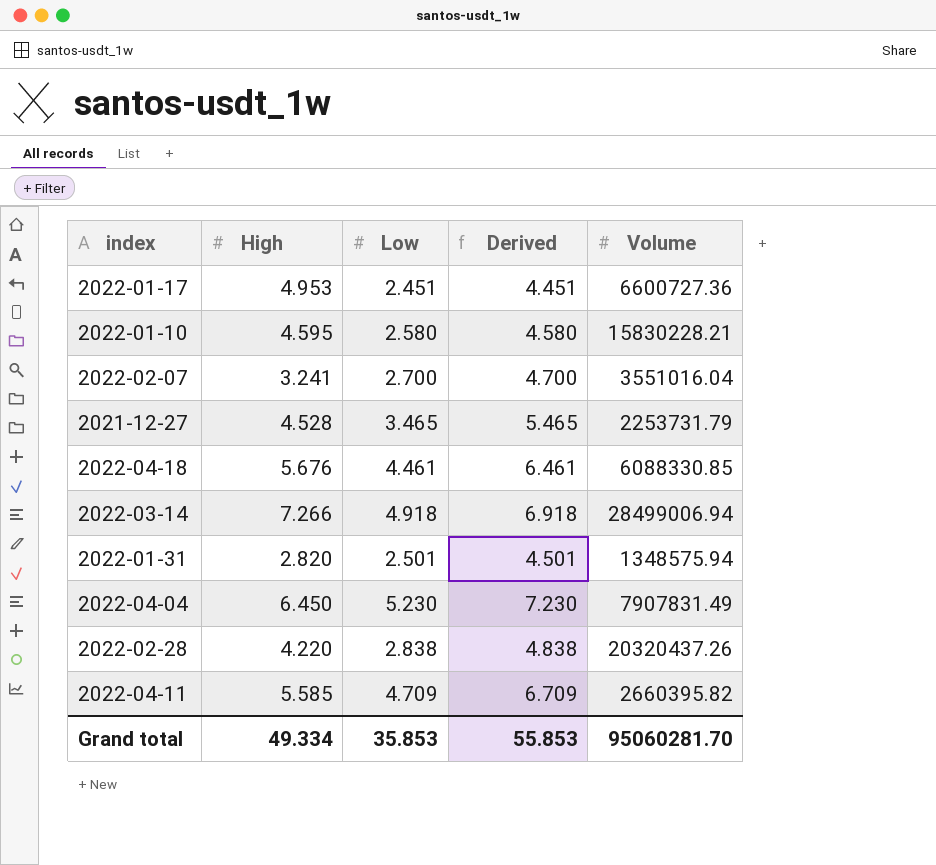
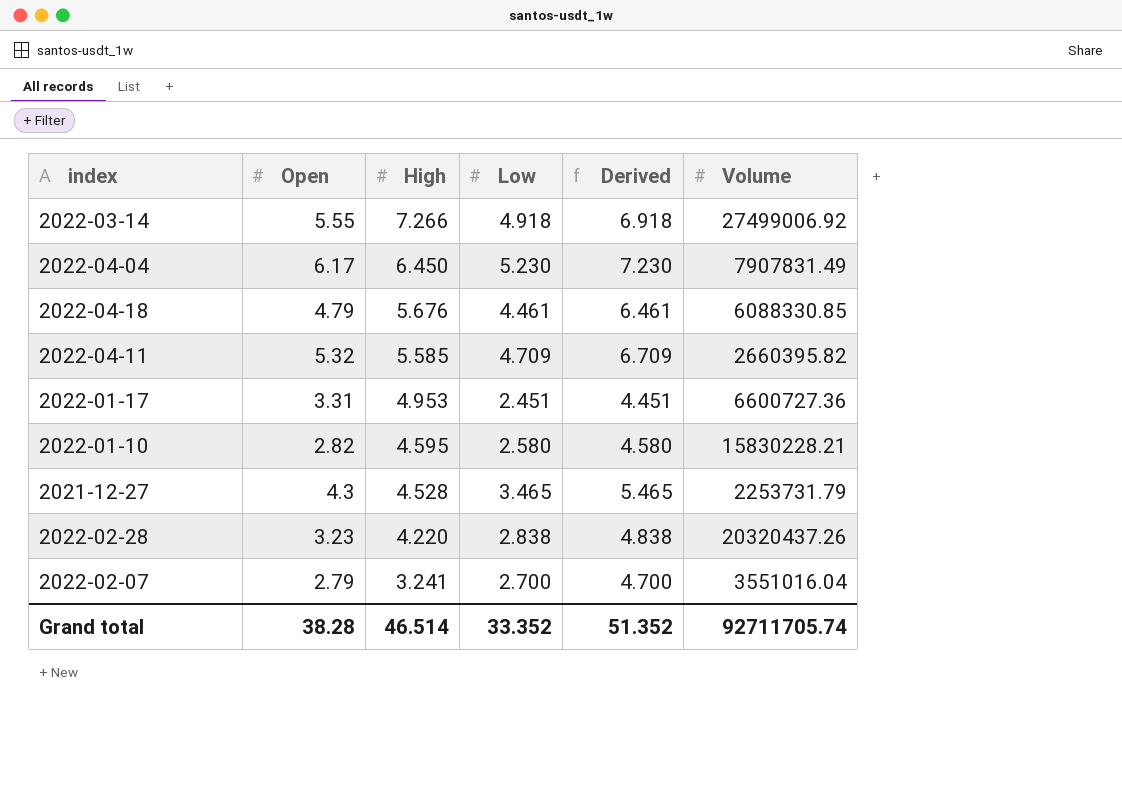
row order: none -> High descending
column Open | position: none -> 2
row 2022-01-31: 2.820 | 2.501 | 4.501 | 1348575.94 -> none
2022-03-14 | Volume: 28499006.94 -> 27499006.92
Grand total | High: 49.334 -> 46.514
Grand total | Low: 35.853 -> 33.352
Grand total | Derived: 55.853 -> 51.352
Grand total | Volume: 95060281.70 -> 92711705.74

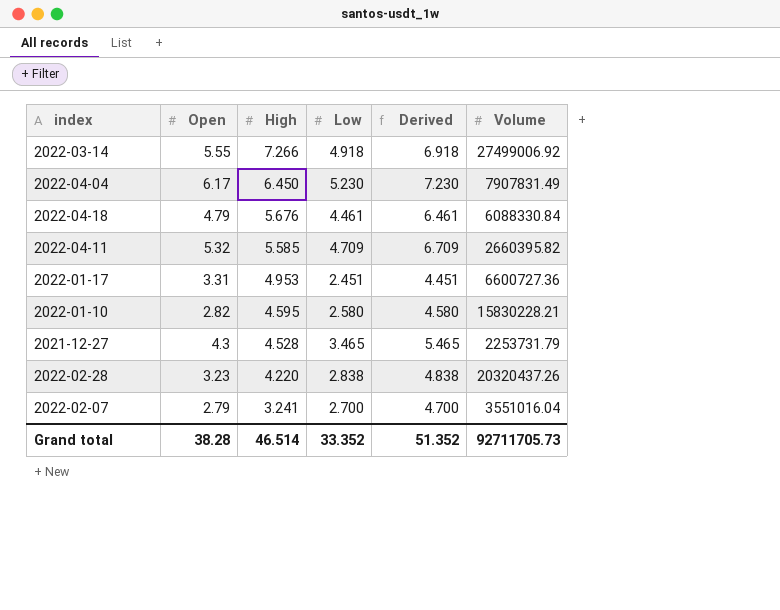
2022-04-18 | Volume: 6088330.85 -> 6088330.84
Grand total | Volume: 92711705.74 -> 92711705.73

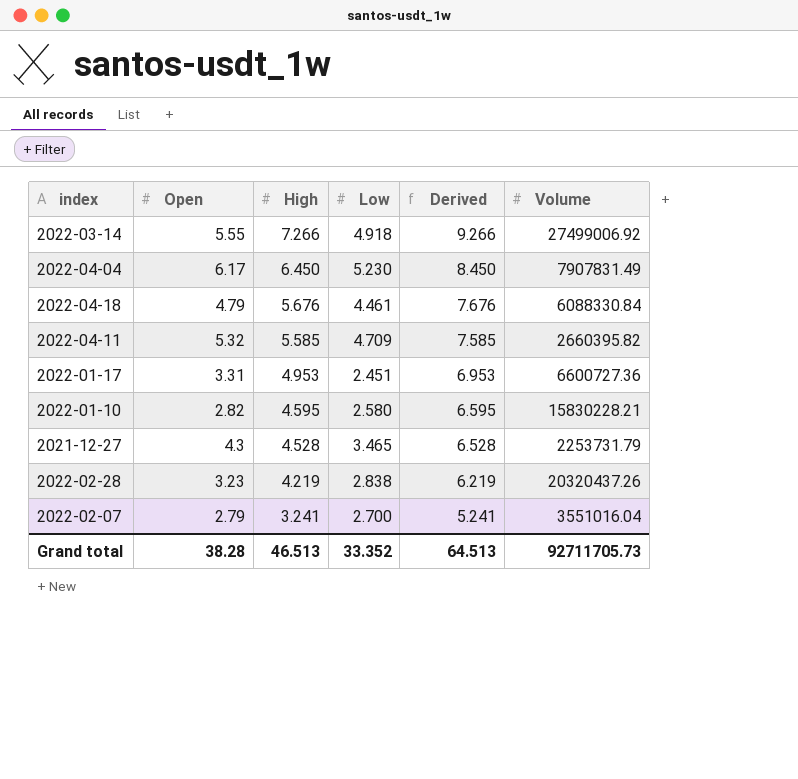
column Derived | formula: [Low] + 2 -> [High] + 2
2022-02-28 | High: 4.220 -> 4.219
Grand total | High: 46.514 -> 46.513
Grand total | Derived: 51.352 -> 64.513

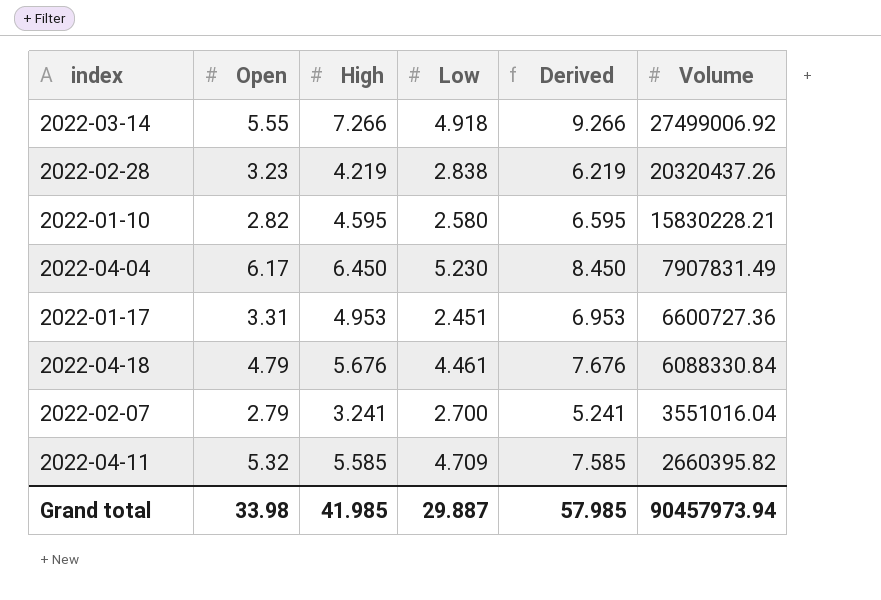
row order: High descending -> Volume descending
row 2021-12-27: 4.3 | 4.528 | 3.465 | 6.528 | 2253731.79 -> none
Grand total | Open: 38.28 -> 33.98
Grand total | High: 46.513 -> 41.985
Grand total | Low: 33.352 -> 29.887
Grand total | Derived: 64.513 -> 57.985
Grand total | Volume: 92711705.73 -> 90457973.94

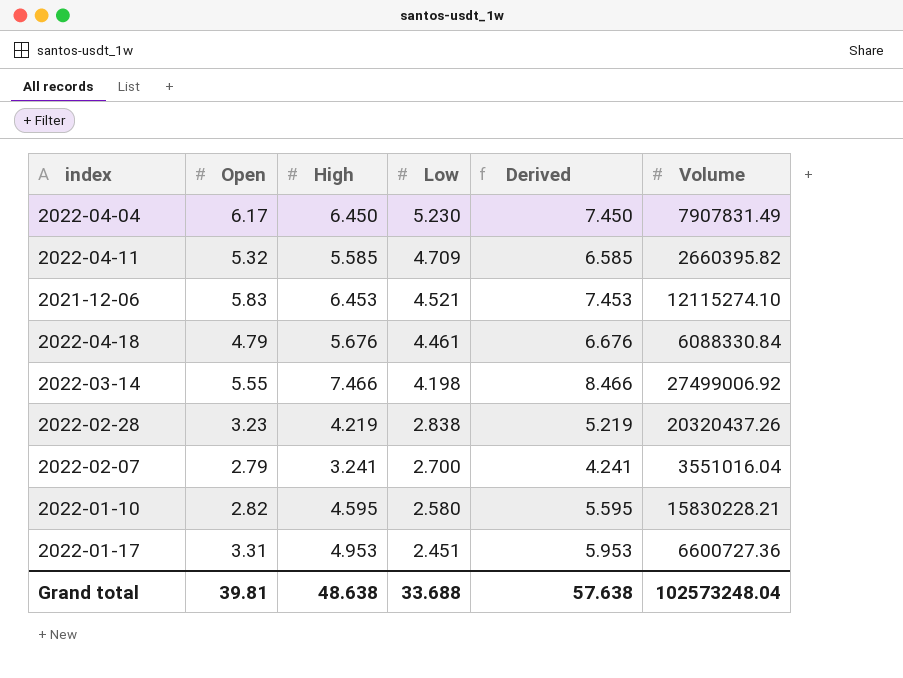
row order: Volume descending -> Low descending
column Derived | formula: [High] + 2 -> [High] + 1
row 2021-12-06: none -> 5.83 | 6.453 | 4.521 | 7.453 | 12115274.10
2022-03-14 | High: 7.266 -> 7.466
2022-03-14 | Low: 4.918 -> 4.198
Grand total | Open: 33.98 -> 39.81
Grand total | High: 41.985 -> 48.638
Grand total | Low: 29.887 -> 33.688
Grand total | Derived: 57.985 -> 57.638
Grand total | Volume: 90457973.94 -> 102573248.04

